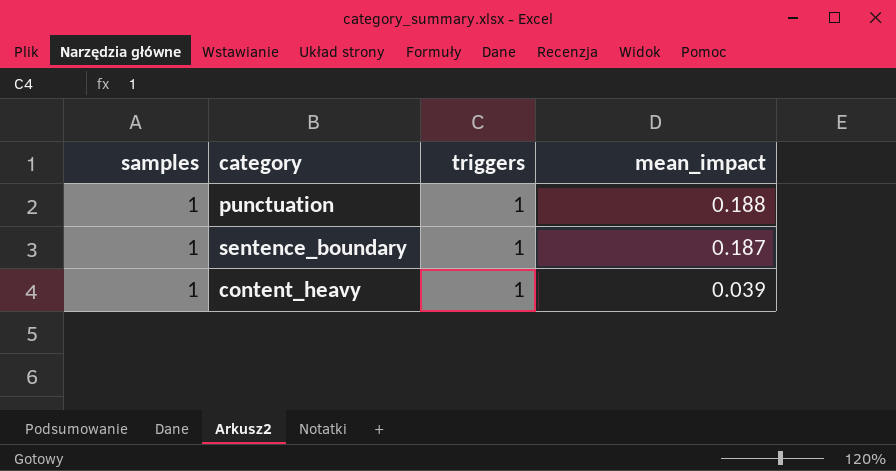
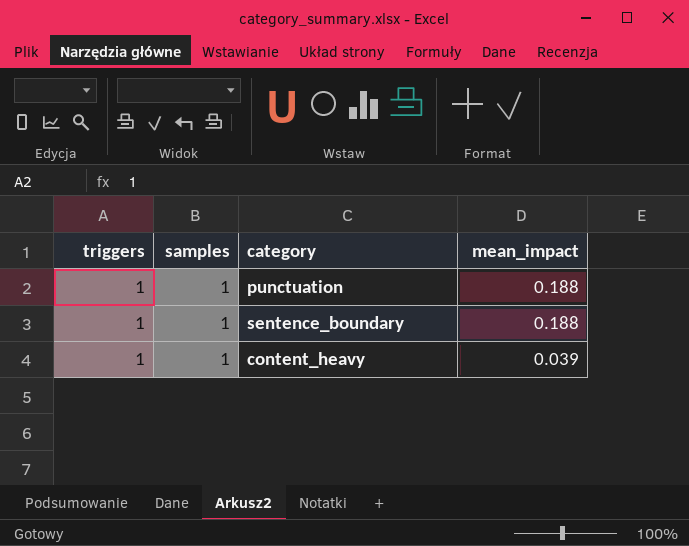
column triggers | position: 3 -> 1
sentence_boundary | mean_impact: 0.187 -> 0.188

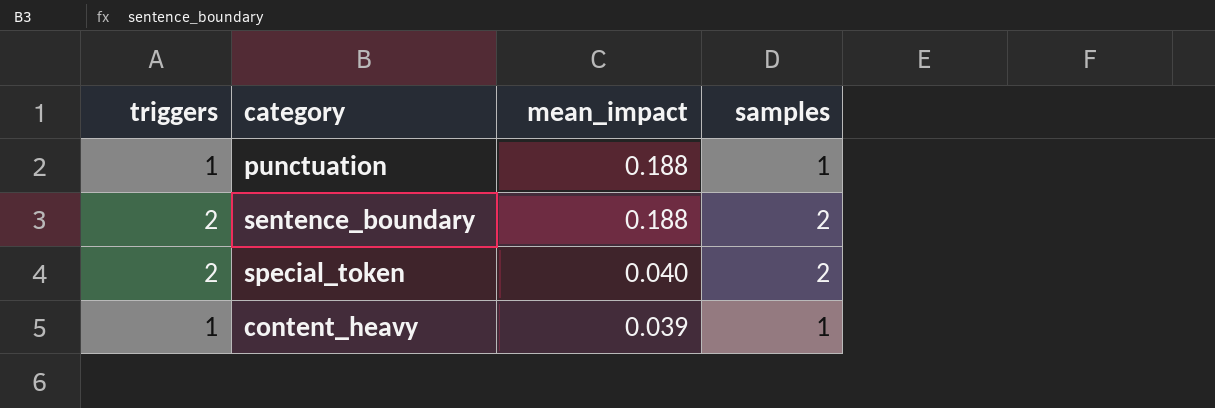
column samples | position: 2 -> 4
sentence_boundary | triggers: 1 -> 2
sentence_boundary | samples: 1 -> 2
row special_token: none -> 2 | 0.040 | 2

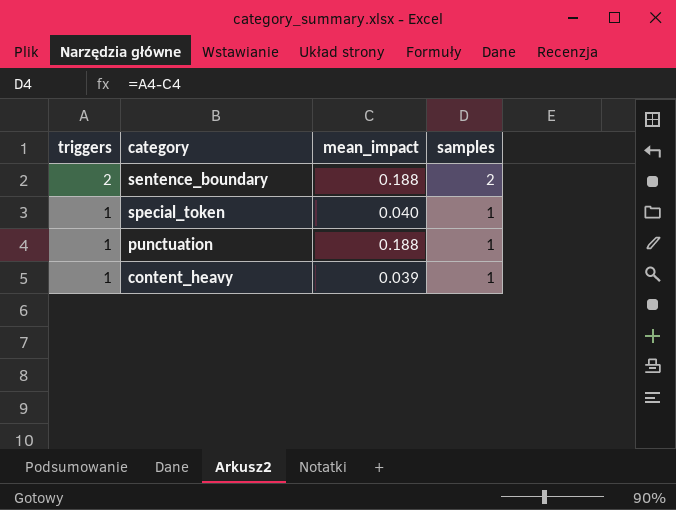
row order: mean_impact descending -> triggers descending
special_token | triggers: 2 -> 1
special_token | samples: 2 -> 1

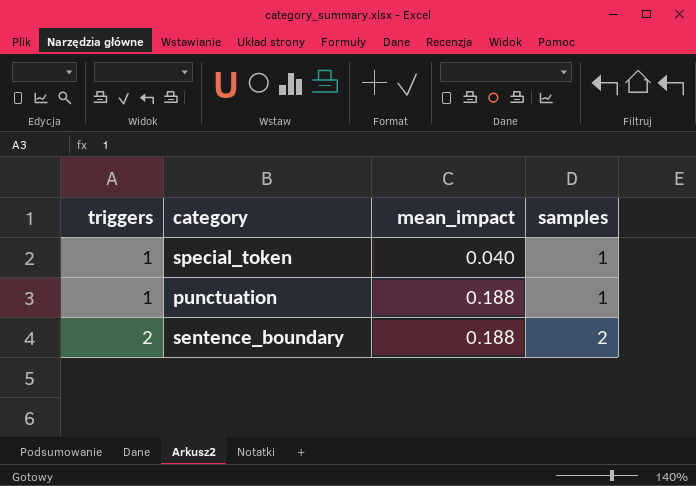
row order: triggers descending -> triggers ascending
row content_heavy: 1 | 0.039 | 1 -> none

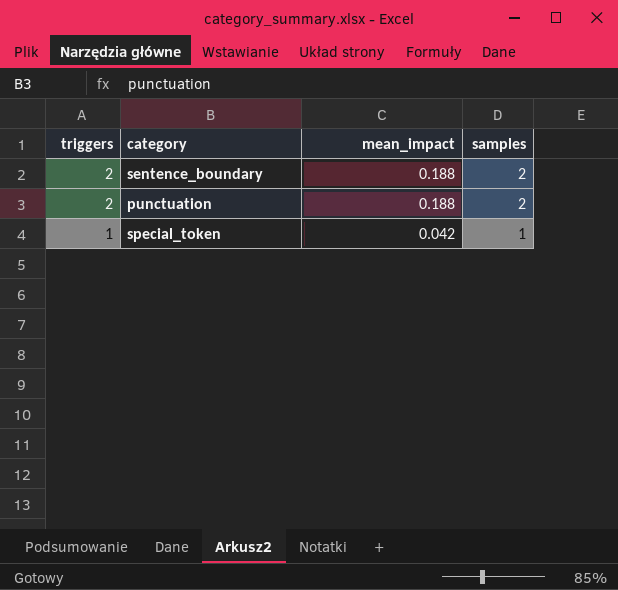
row order: triggers ascending -> triggers descending
punctuation | triggers: 1 -> 2
punctuation | samples: 1 -> 2
special_token | mean_impact: 0.040 -> 0.042

